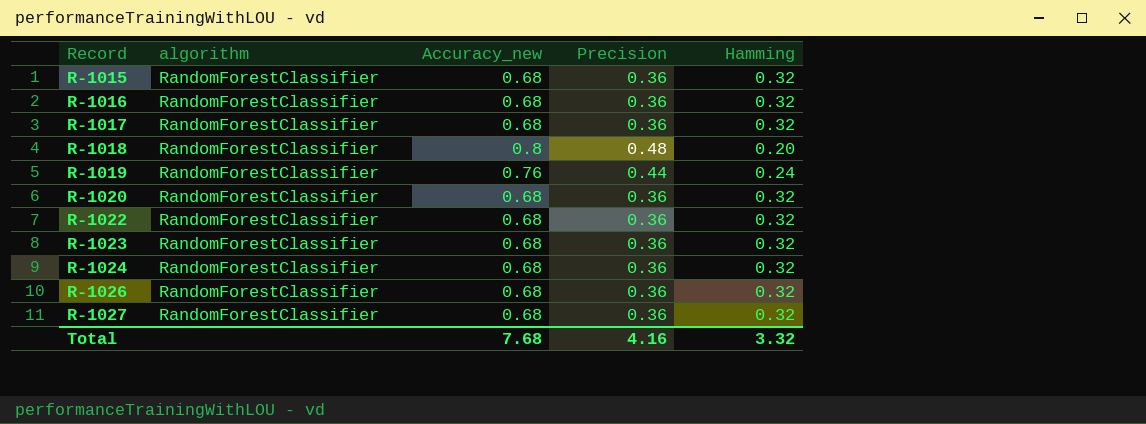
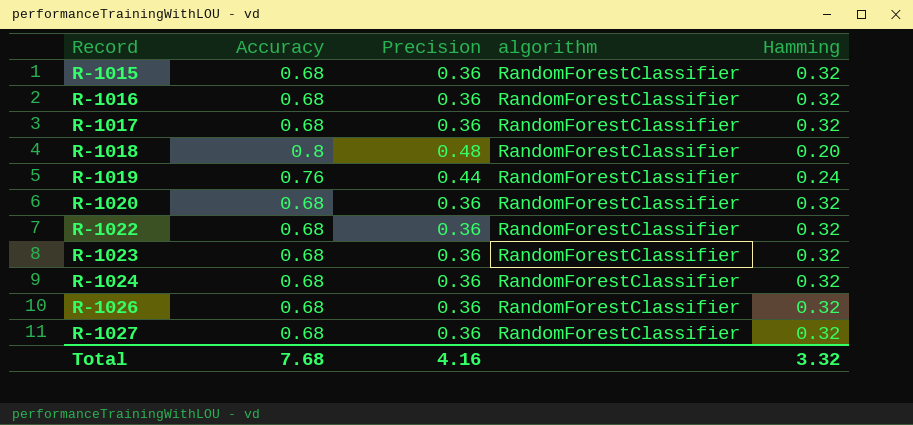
column name: Accuracy_new -> Accuracy
column algorithm | position: 2 -> 4

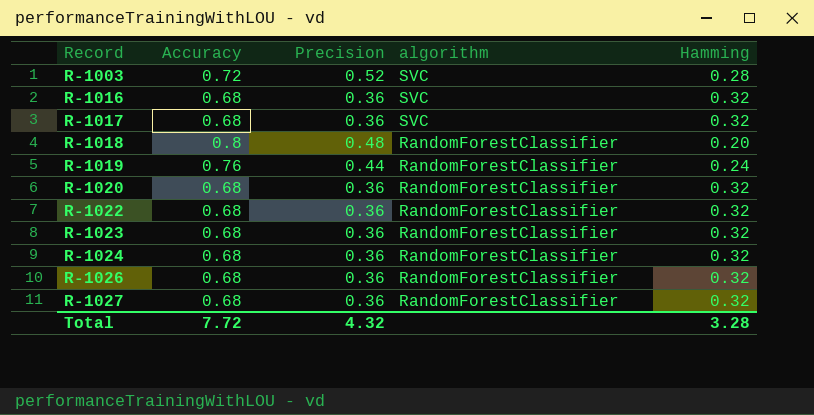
row R-1015: 0.68 | 0.36 | RandomForestClassifier | 0.32 -> none
row R-1003: none -> 0.72 | 0.52 | SVC | 0.28
R-1016 | algorithm: RandomForestClassifier -> SVC
R-1017 | algorithm: RandomForestClassifier -> SVC
Total | Accuracy: 7.68 -> 7.72
Total | Precision: 4.16 -> 4.32
Total | Hamming: 3.32 -> 3.28

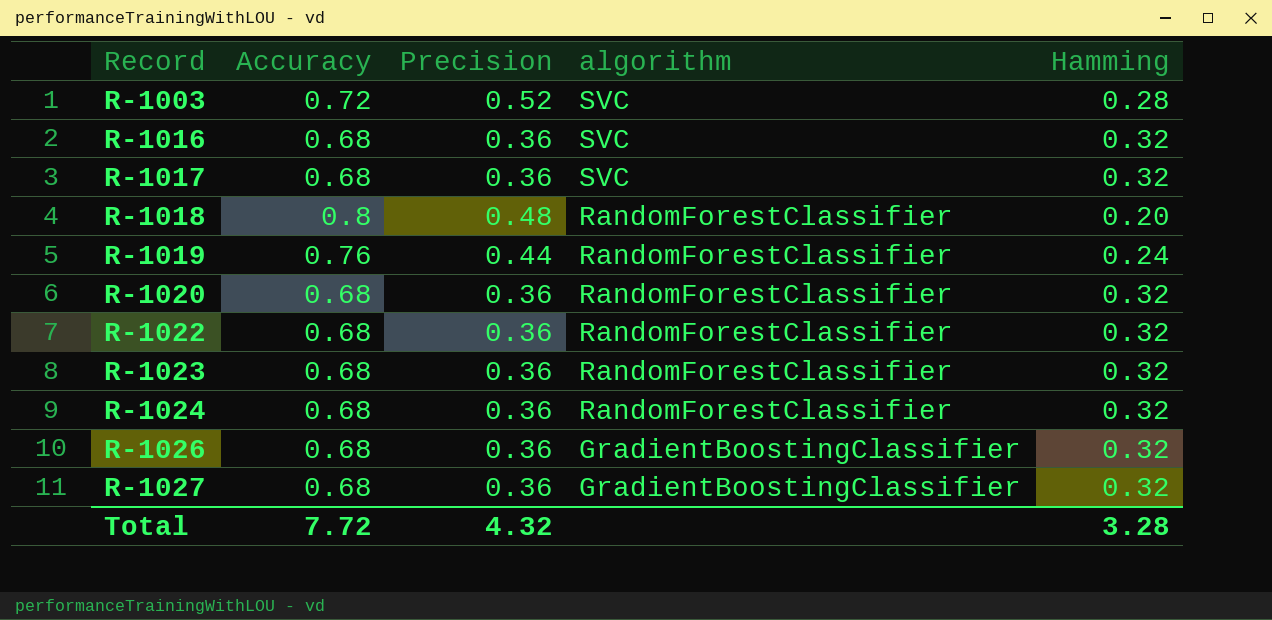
R-1026 | algorithm: RandomForestClassifier -> GradientBoostingClassifier
R-1027 | algorithm: RandomForestClassifier -> GradientBoostingClassifier

